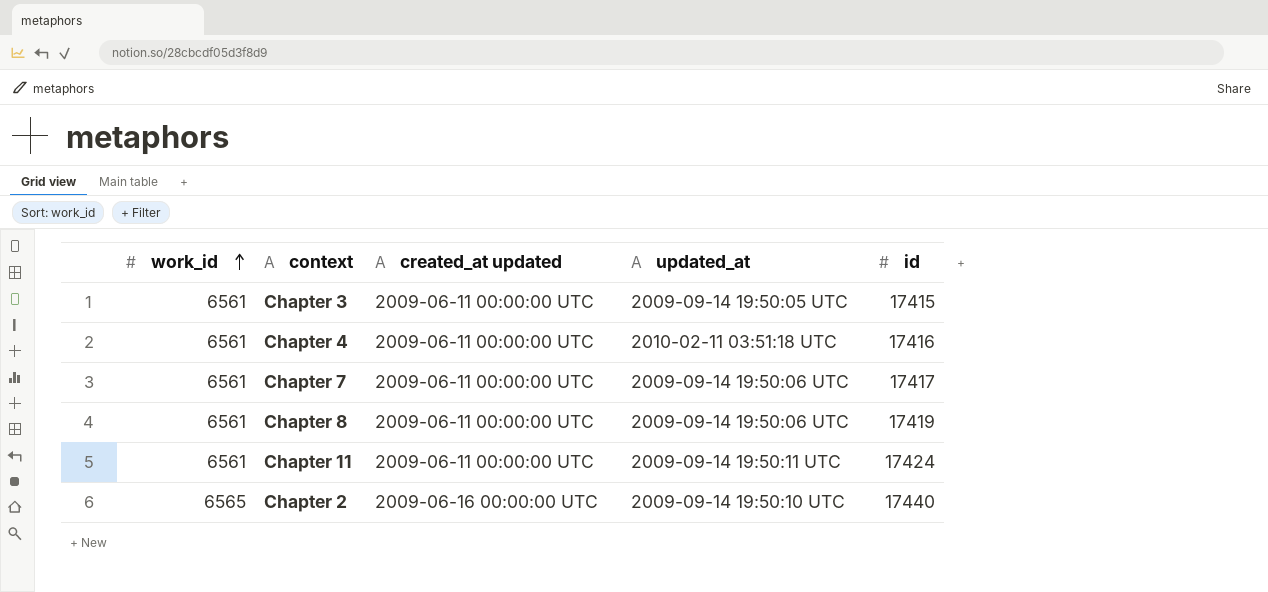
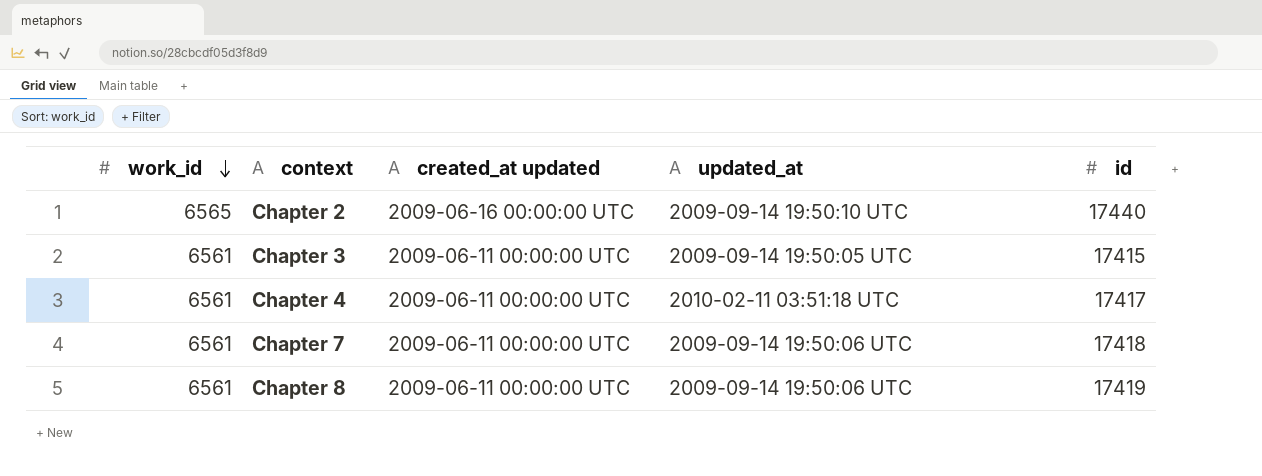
row order: work_id ascending -> work_id descending
row Chapter 11: 6561 | 2009-06-11 00:00:00 UTC | 2009-09-14 19:50:11 UTC | 17424 -> none
Chapter 4 | id: 17416 -> 17417
Chapter 7 | id: 17417 -> 17418

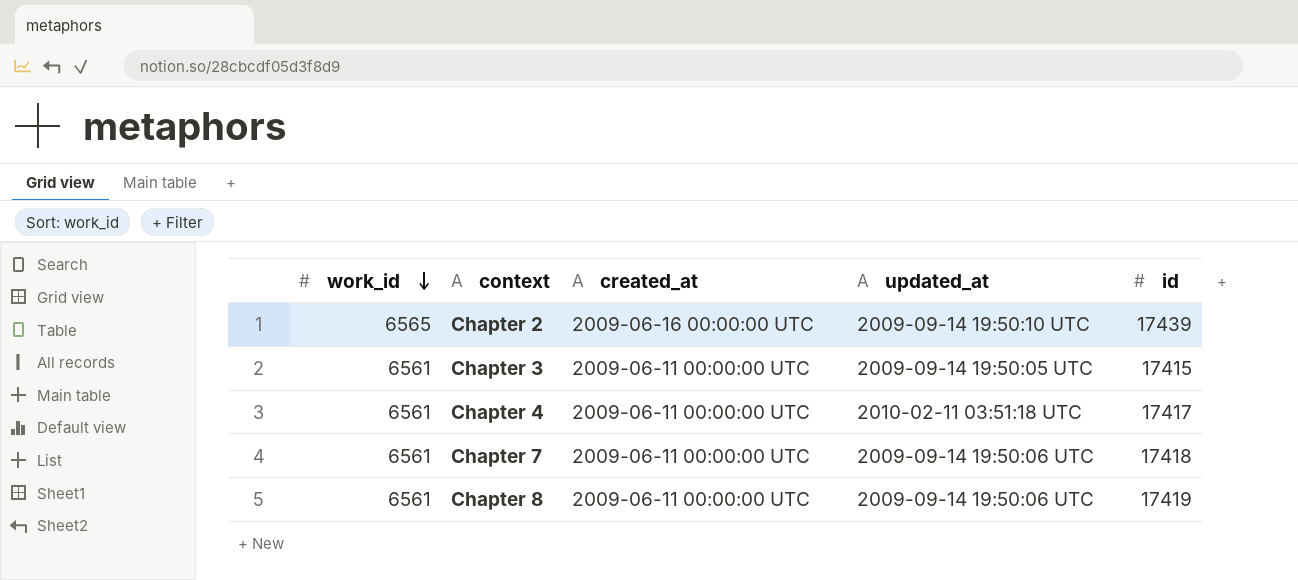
column name: created_at updated -> created_at
Chapter 2 | id: 17440 -> 17439

